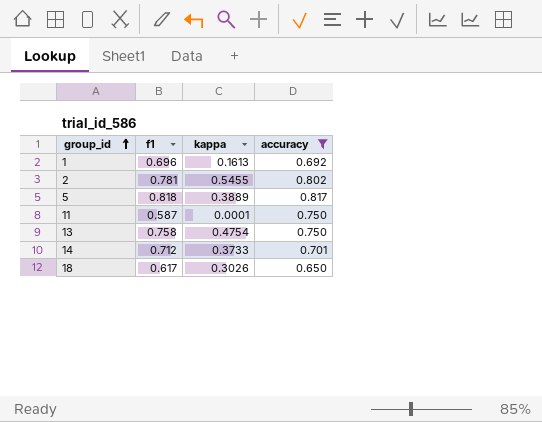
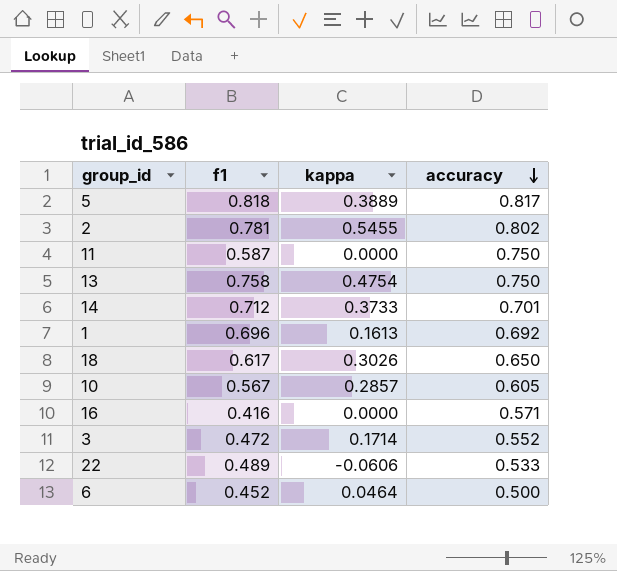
filter: accuracy >= 0.650 -> none
row order: group_id ascending -> accuracy descending
11 | kappa: 0.0001 -> 0.0000

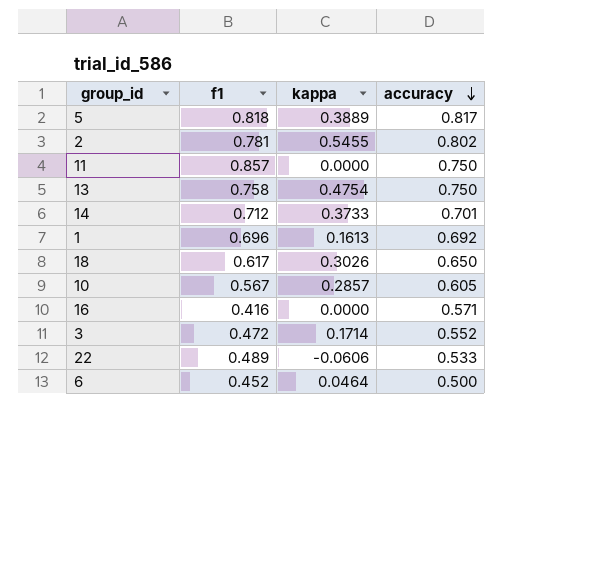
11 | f1: 0.587 -> 0.857

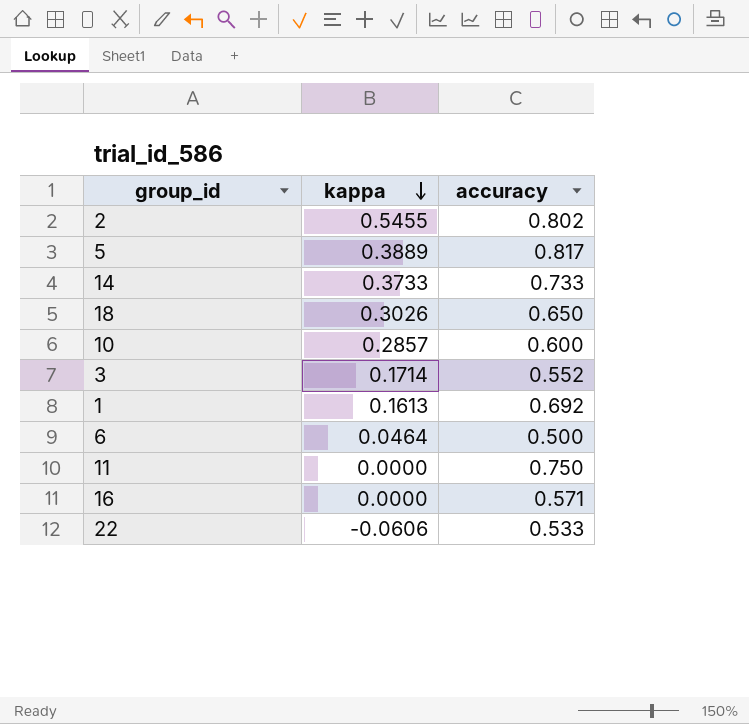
row order: accuracy descending -> kappa descending
column f1 | position: 2 -> none
row 13: 0.758 | 0.4754 | 0.750 -> none
14 | accuracy: 0.701 -> 0.733
10 | accuracy: 0.605 -> 0.600

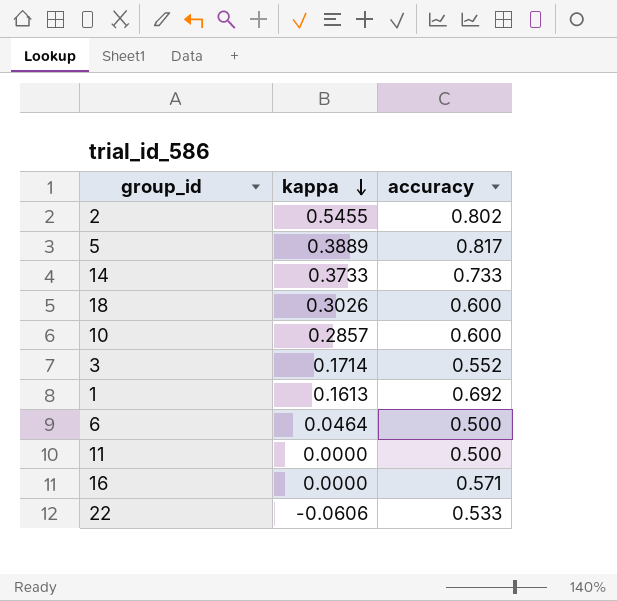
18 | accuracy: 0.650 -> 0.600
11 | accuracy: 0.750 -> 0.500

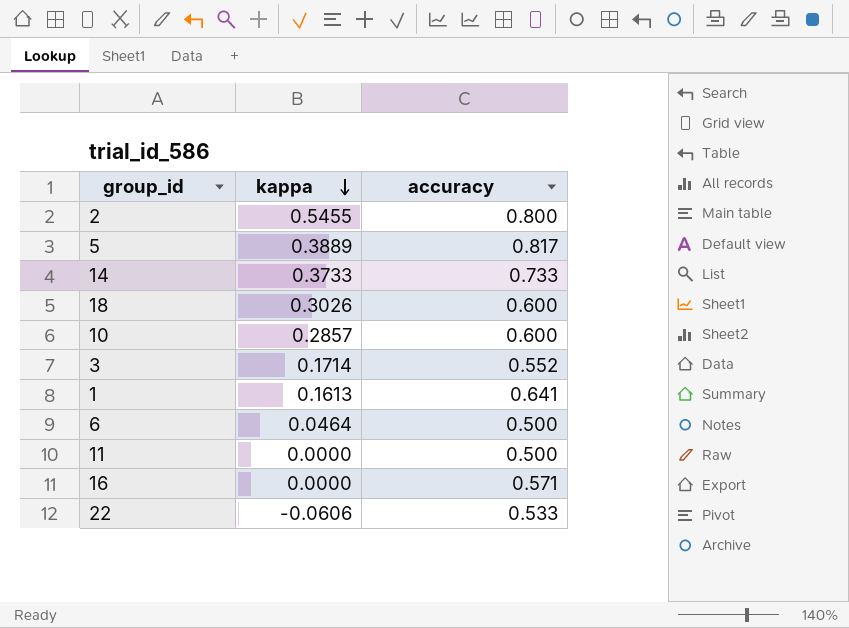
2 | accuracy: 0.802 -> 0.800
1 | accuracy: 0.692 -> 0.641

